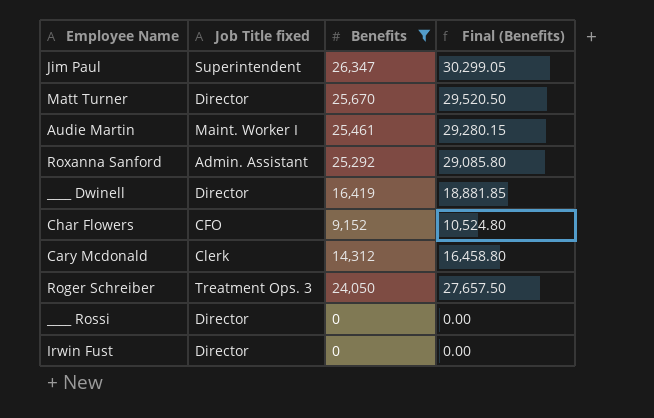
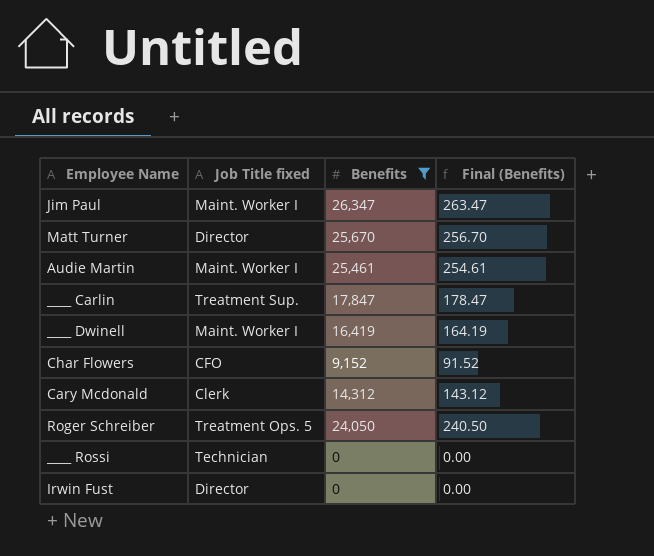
column Final (Benefits) | formula: [Benefits] * 1.15 -> [Benefits] * 0.01
row Roxanna Sanford: Admin. Assistant | 25,292 | 29,085.80 -> none
Jim Paul | Job Title fixed: Superintendent -> Maint. Worker I
row ____ Carlin: none -> Treatment Sup. | 17,847 | 178.47
____ Dwinell | Job Title fixed: Director -> Maint. Worker I
Roger Schreiber | Job Title fixed: Treatment Ops. 3 -> Treatment Ops. 5
____ Rossi | Job Title fixed: Director -> Technician

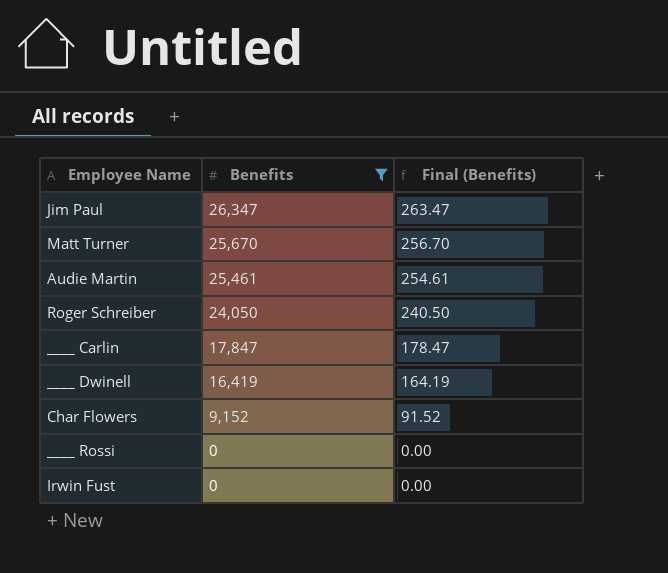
row order: none -> Benefits descending
column Job Title fixed | position: 2 -> none
row Cary Mcdonald: Clerk | 14,312 | 143.12 -> none

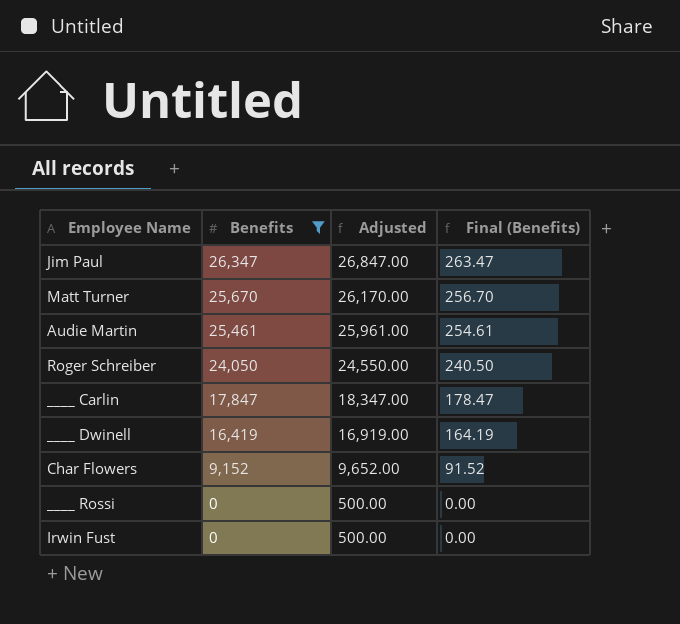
column Adjusted | formula: none -> [Benefits] + 500

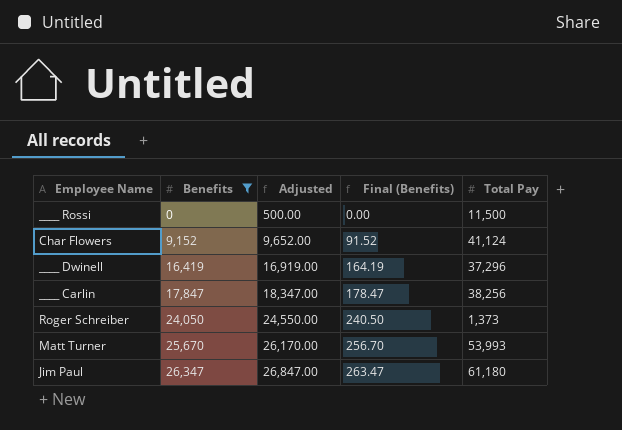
row order: Benefits descending -> Benefits ascending
column Total Pay | position: none -> 5
row Audie Martin: 25,461 | 25,961.00 | 254.61 -> none
row Irwin Fust: 0 | 500.00 | 0.00 -> none

